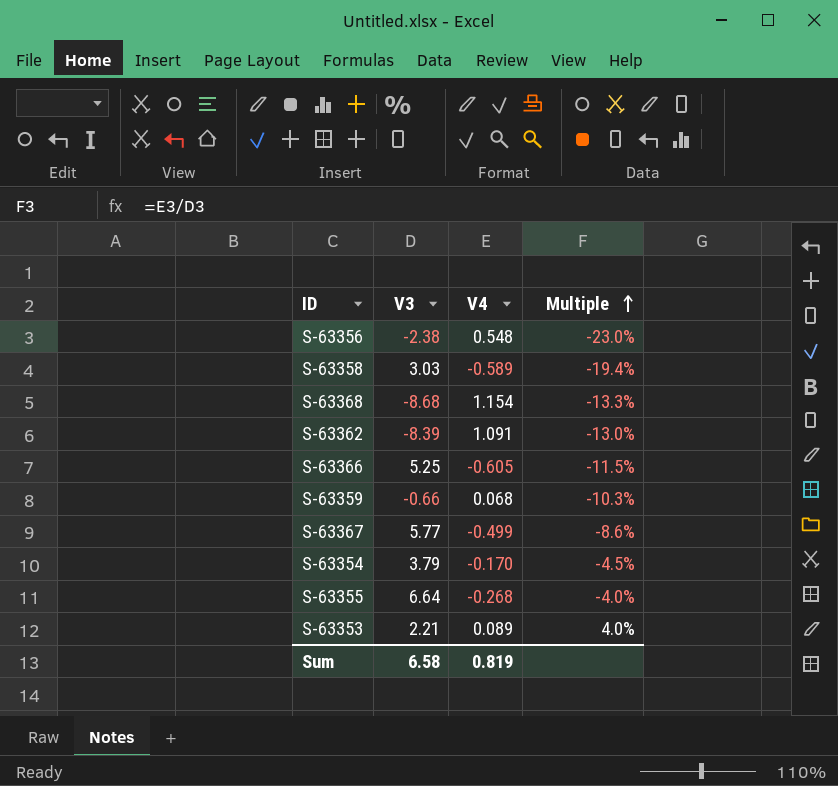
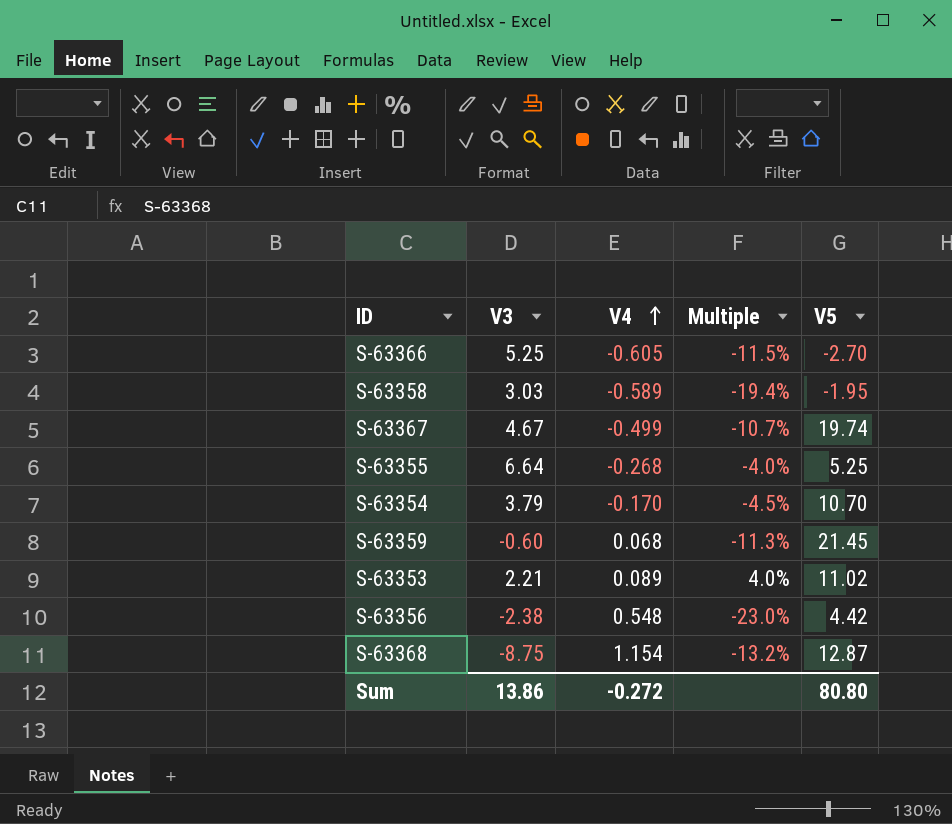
row order: Multiple ascending -> V4 ascending
column V5 | position: none -> 5
row S-63362: -8.39 | 1.091 | -13.0% -> none
S-63367 | V3: 5.77 -> 4.67
S-63367 | Multiple: -8.6% -> -10.7%
S-63359 | V3: -0.66 -> -0.60
S-63359 | Multiple: -10.3% -> -11.3%
S-63368 | V3: -8.68 -> -8.75
S-63368 | Multiple: -13.3% -> -13.2%
Sum | V3: 6.58 -> 13.86
Sum | V4: 0.819 -> -0.272

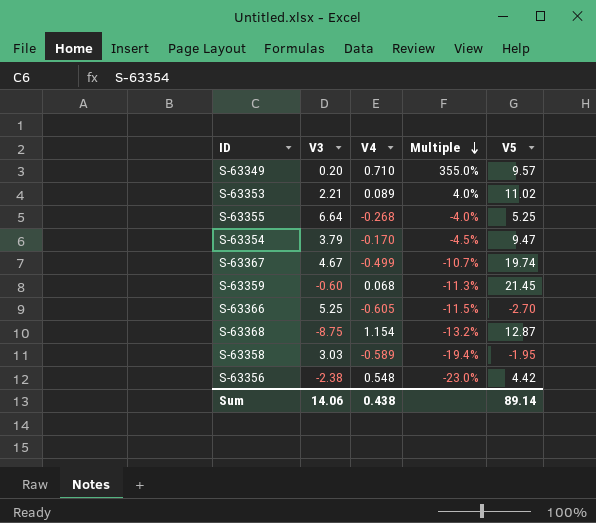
row order: V4 ascending -> Multiple descending
row S-63349: none -> 0.20 | 0.710 | 355.0% | 9.57
S-63354 | V5: 10.70 -> 9.47
Sum | V3: 13.86 -> 14.06
Sum | V4: -0.272 -> 0.438
Sum | V5: 80.80 -> 89.14

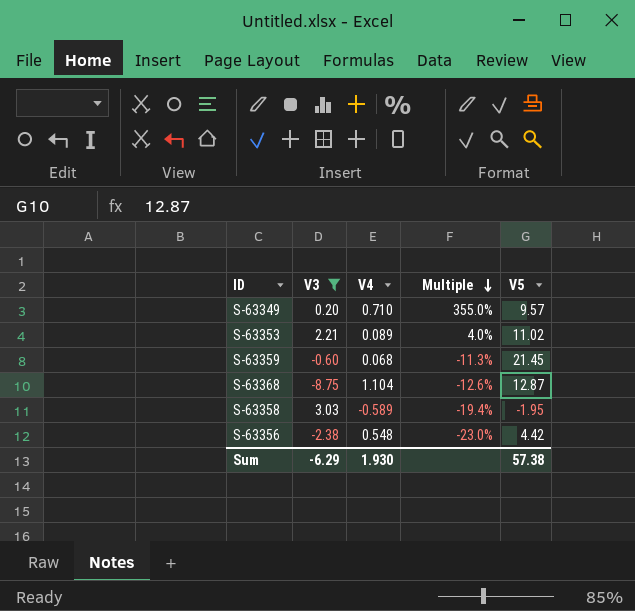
filter: none -> V3 <= 3.03
S-63368 | V4: 1.154 -> 1.104
S-63368 | Multiple: -13.2% -> -12.6%
Sum | V3: 14.06 -> -6.29
Sum | V4: 0.438 -> 1.930
Sum | V5: 89.14 -> 57.38

